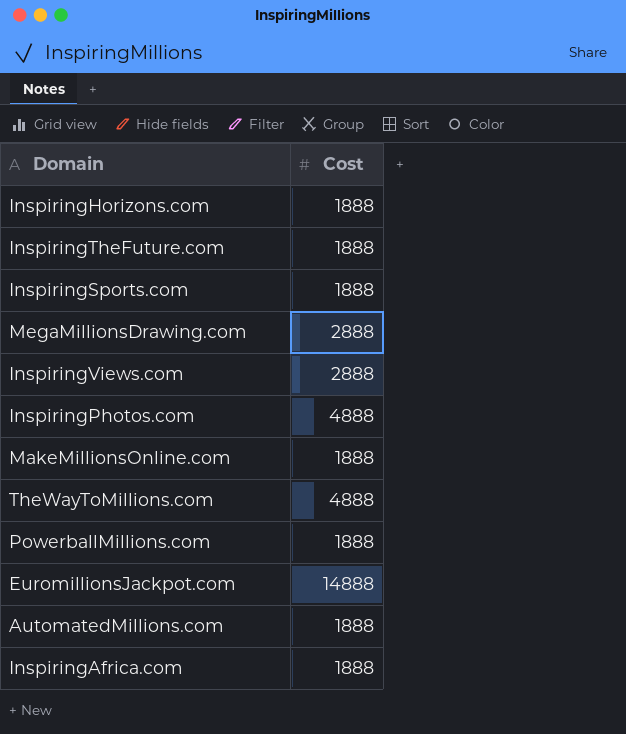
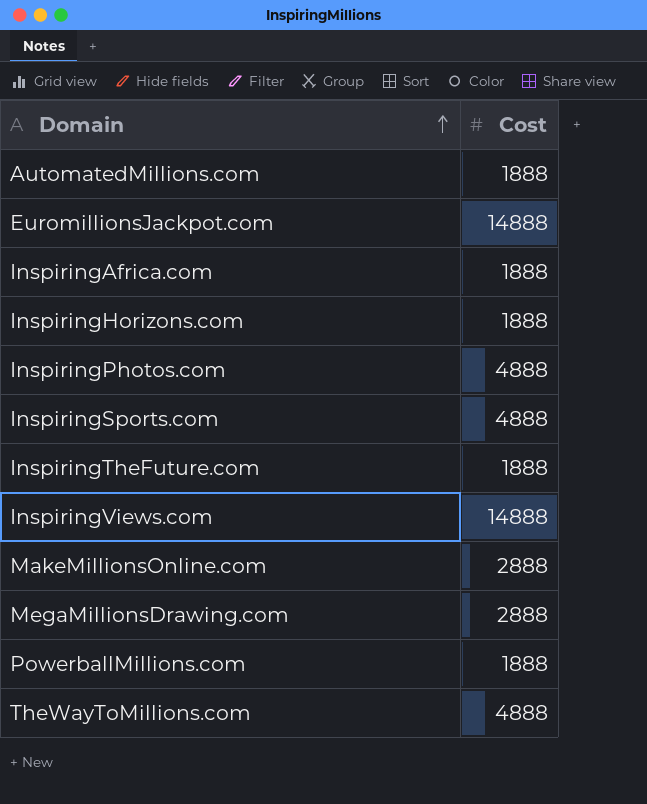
row order: none -> Domain ascending
InspiringSports.com | Cost: 1888 -> 4888
InspiringViews.com | Cost: 2888 -> 14888
MakeMillionsOnline.com | Cost: 1888 -> 2888

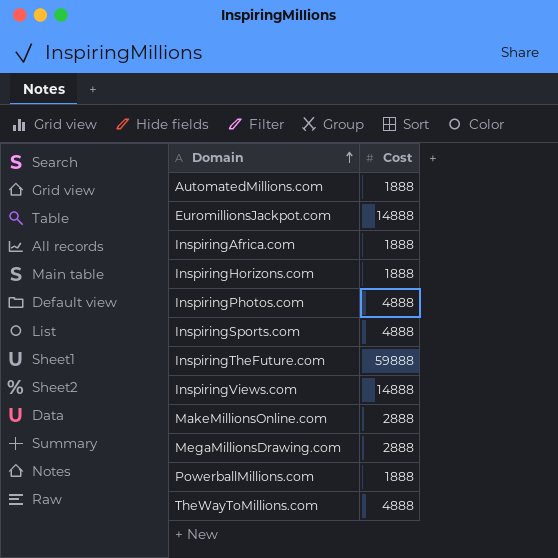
InspiringTheFuture.com | Cost: 1888 -> 59888

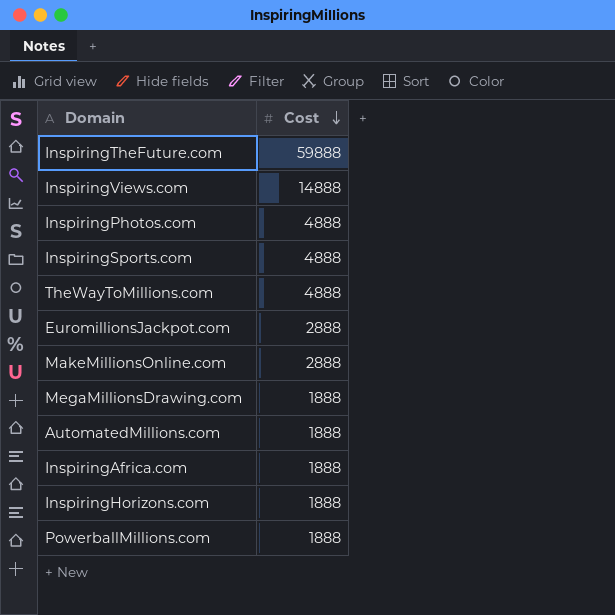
row order: Domain ascending -> Cost descending
EuromillionsJackpot.com | Cost: 14888 -> 2888
MegaMillionsDrawing.com | Cost: 2888 -> 1888

